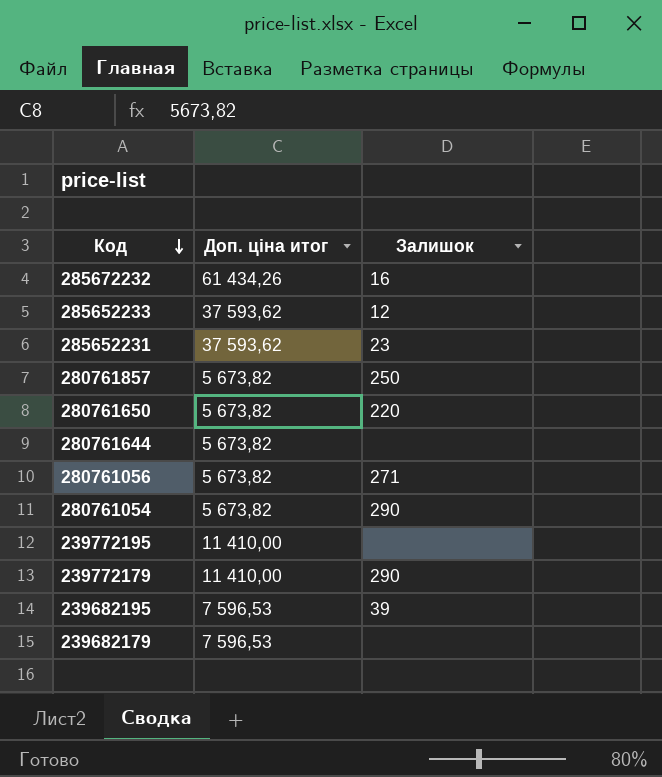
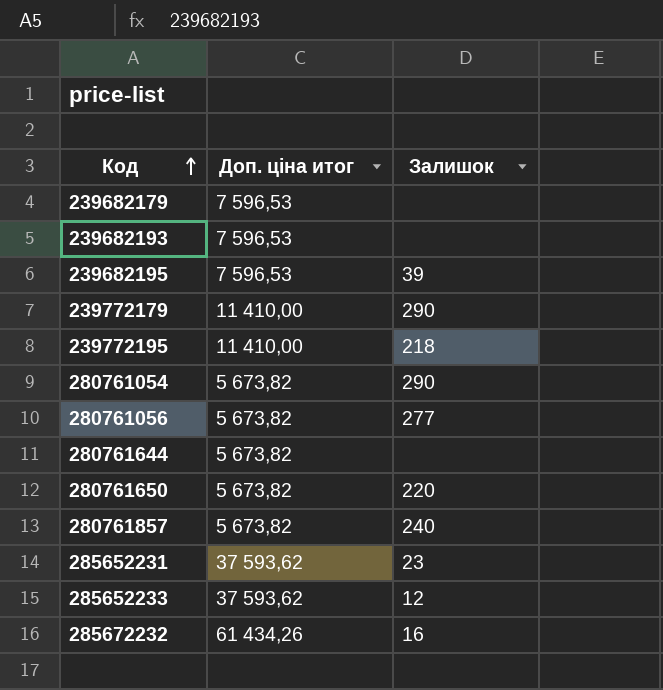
row order: Код descending -> Код ascending
row 239682193: none -> 7 596,53 | none
239772195 | Залишок: none -> 218
280761056 | Залишок: 271 -> 277
280761857 | Залишок: 250 -> 240

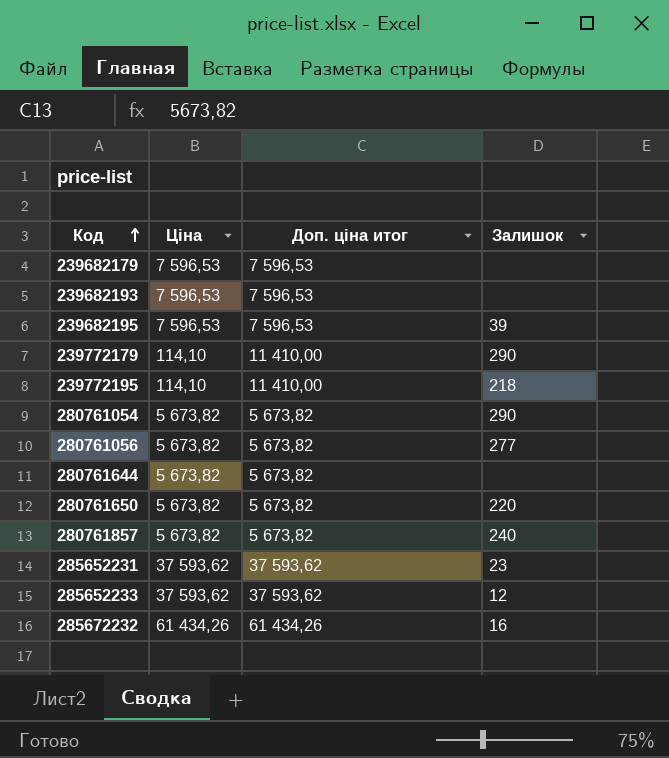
column Ціна | position: none -> 2

